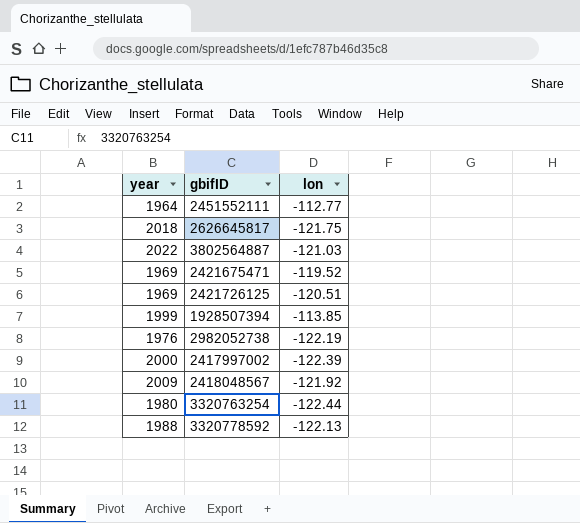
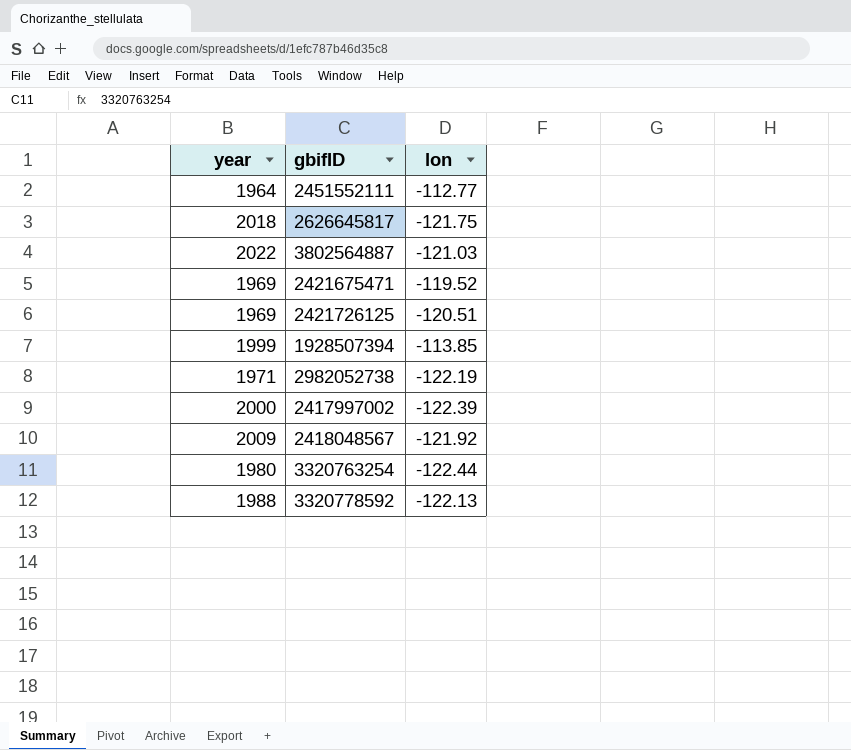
2982052738 | year: 1976 -> 1971

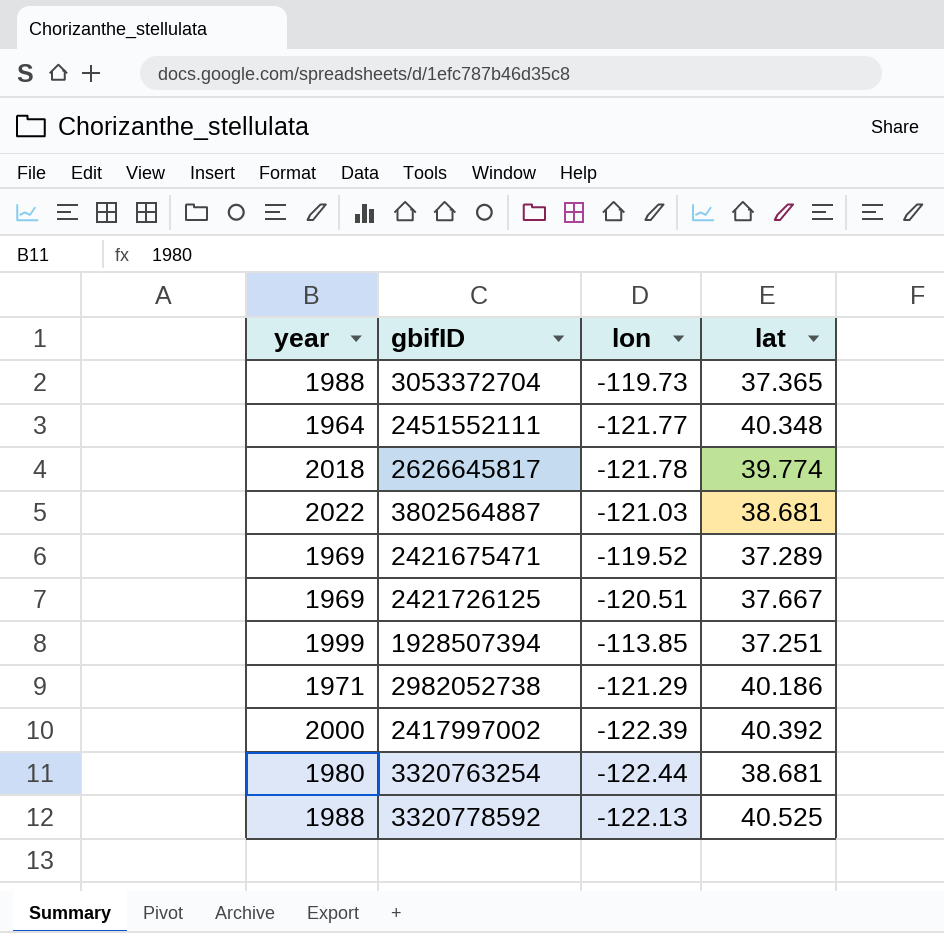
column lat | position: none -> 4
row 2418048567: 2009 | -121.92 -> none
row 3053372704: none -> 1988 | -119.73 | 37.365
2451552111 | lon: -112.77 -> -121.77
2626645817 | lon: -121.75 -> -121.78
2982052738 | lon: -122.19 -> -121.29

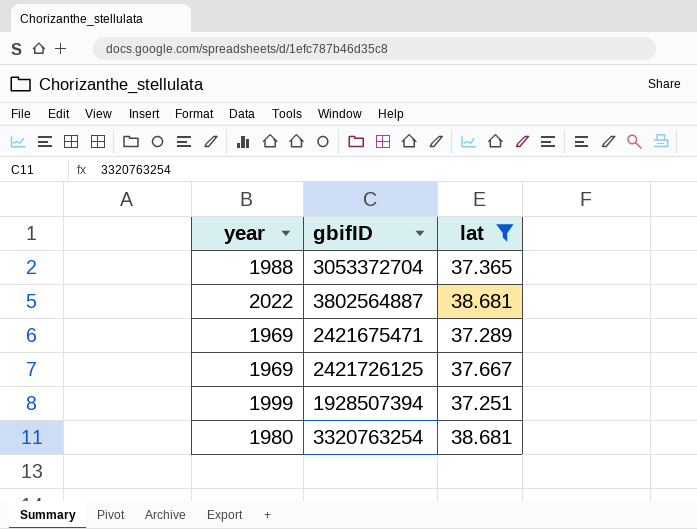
filter: none -> lat <= 38.681
column lon | position: 3 -> none

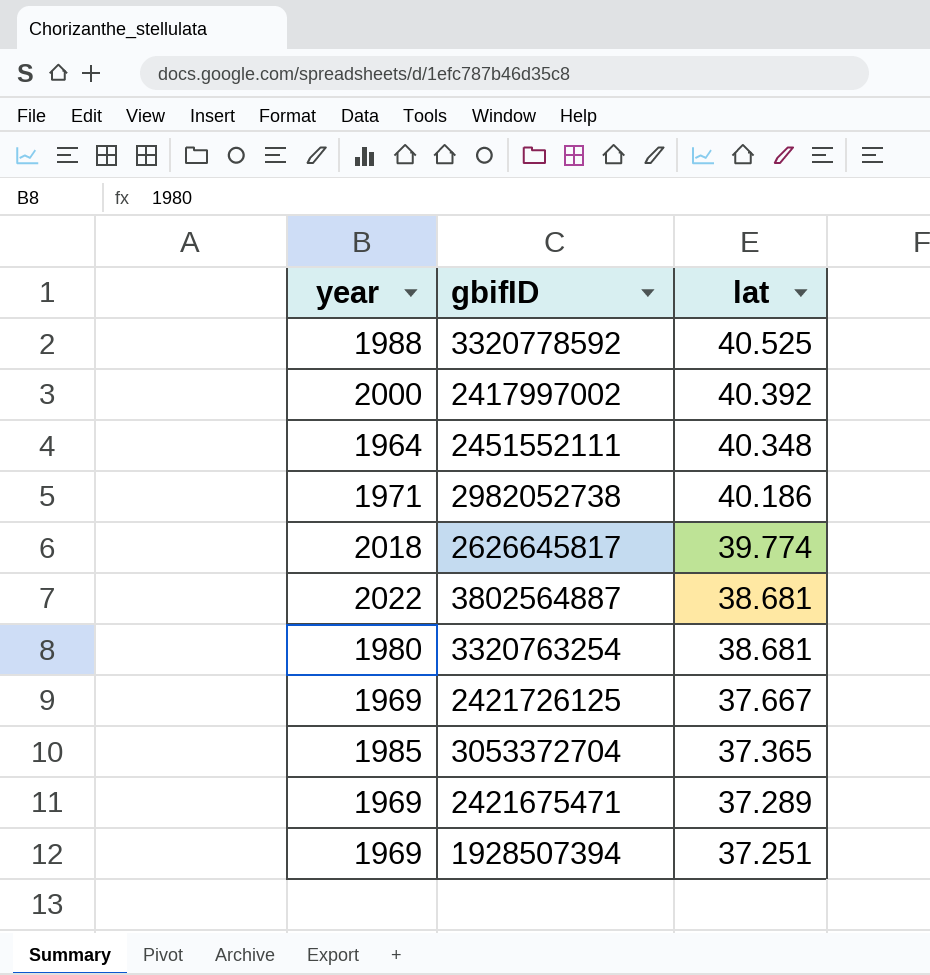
filter: lat <= 38.681 -> none
row order: none -> lat descending
3053372704 | year: 1988 -> 1985
1928507394 | year: 1999 -> 1969

